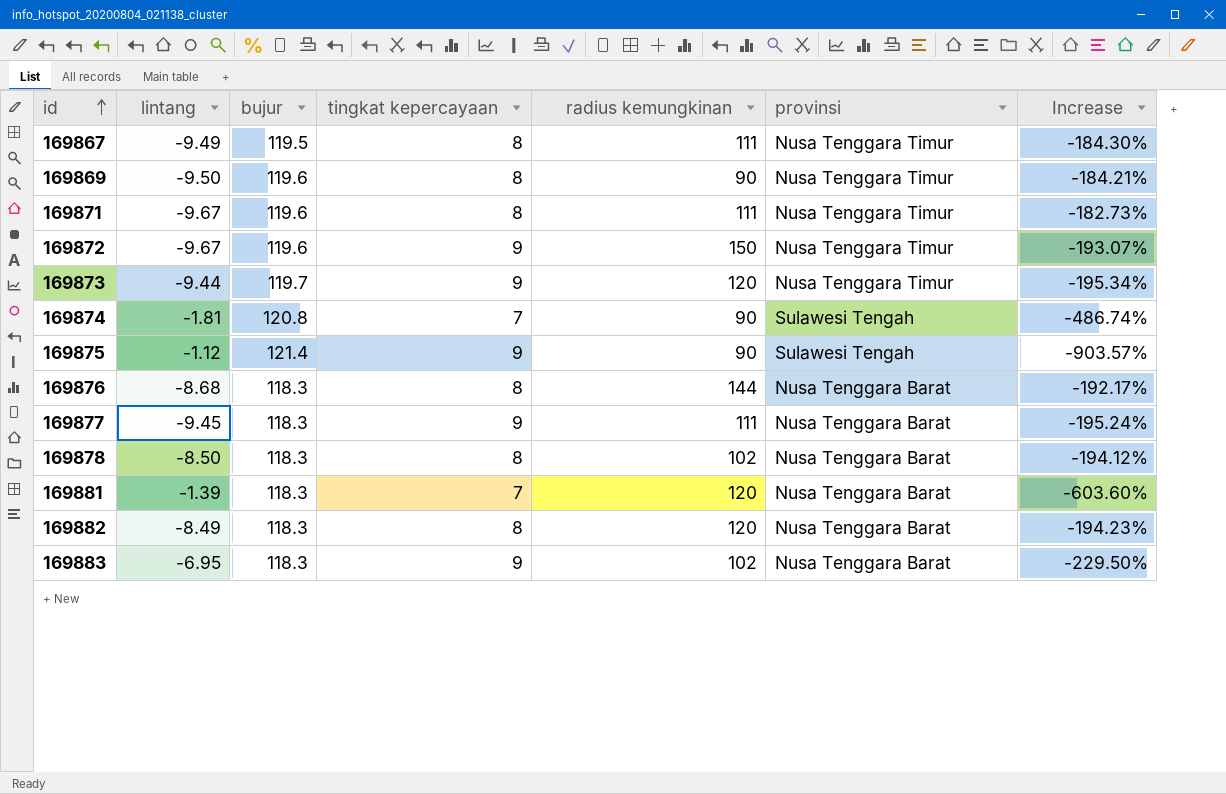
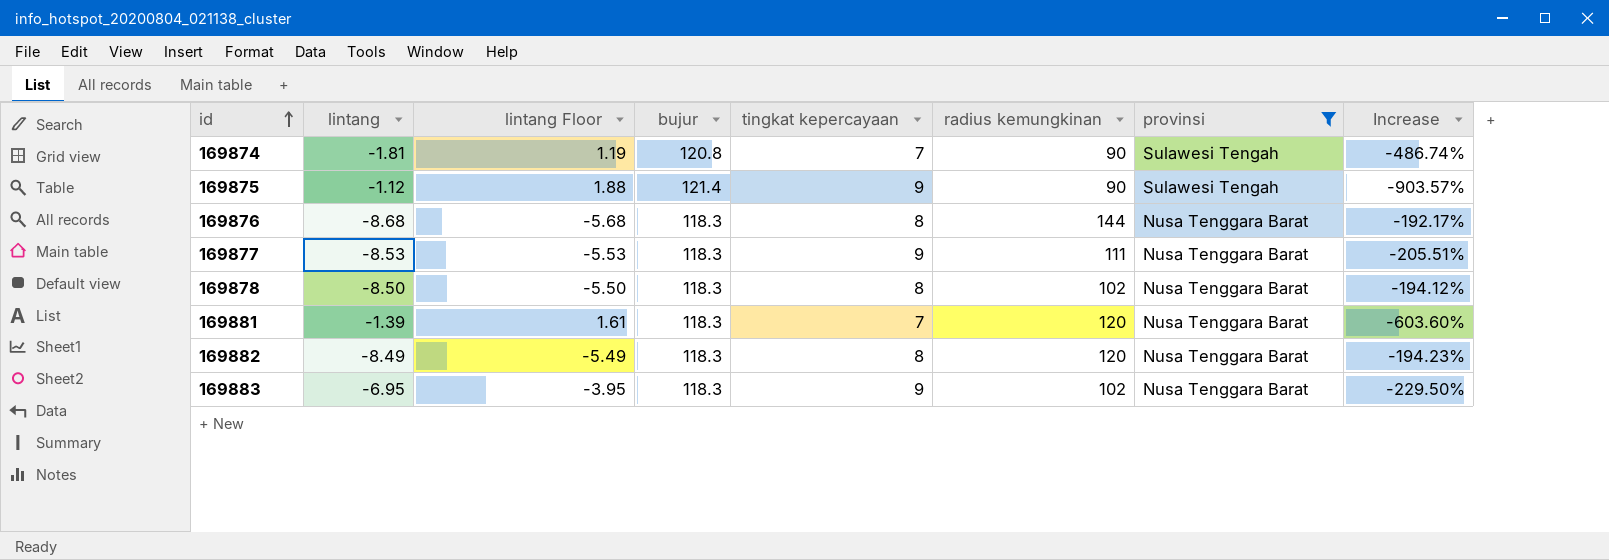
filter: none -> provinsi != Nusa Tenggara Timur
column lintang Floor | formula: none -> [lintang] + 3
169877 | lintang: -9.45 -> -8.53
169877 | Increase: -195.24% -> -205.51%

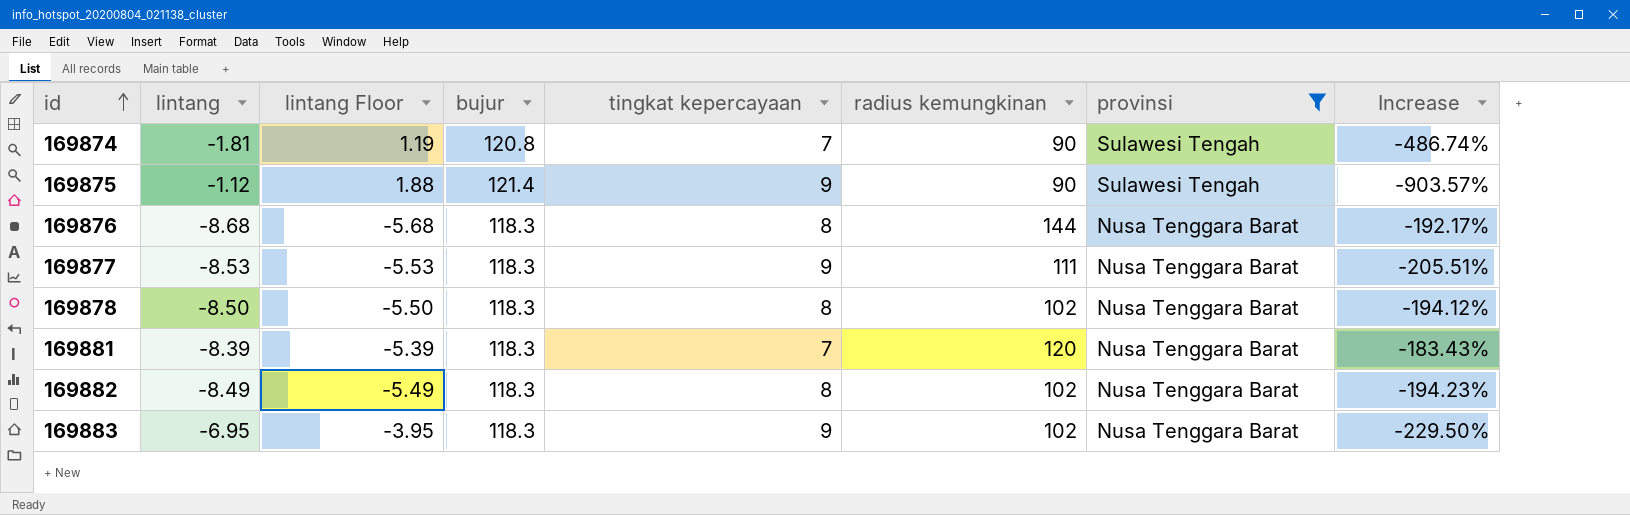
169881 | lintang: -1.39 -> -8.39
169881 | lintang Floor: 1.61 -> -5.39
169881 | Increase: -603.60% -> -183.43%
169882 | radius kemungkinan: 120 -> 102

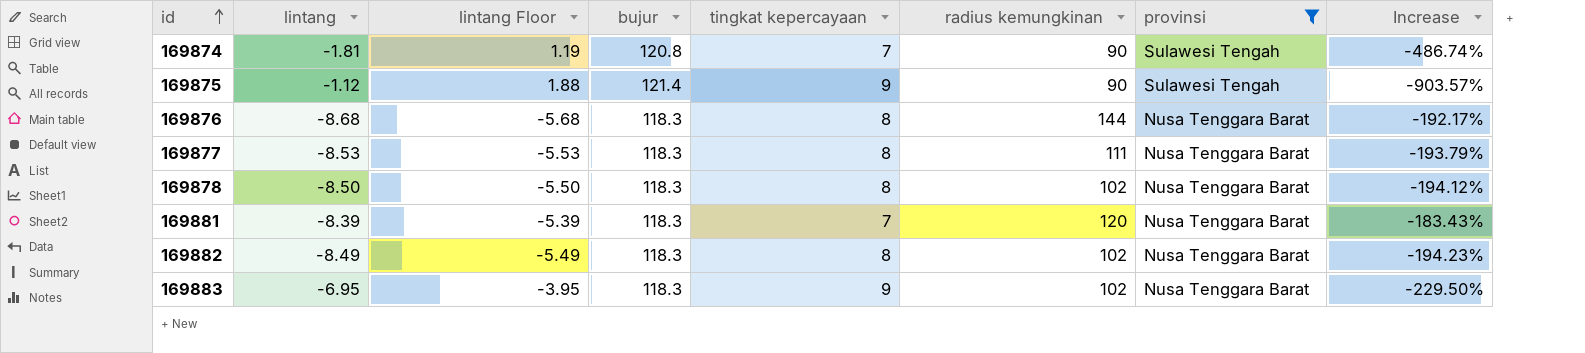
169877 | tingkat kepercayaan: 9 -> 8
169877 | Increase: -205.51% -> -193.79%

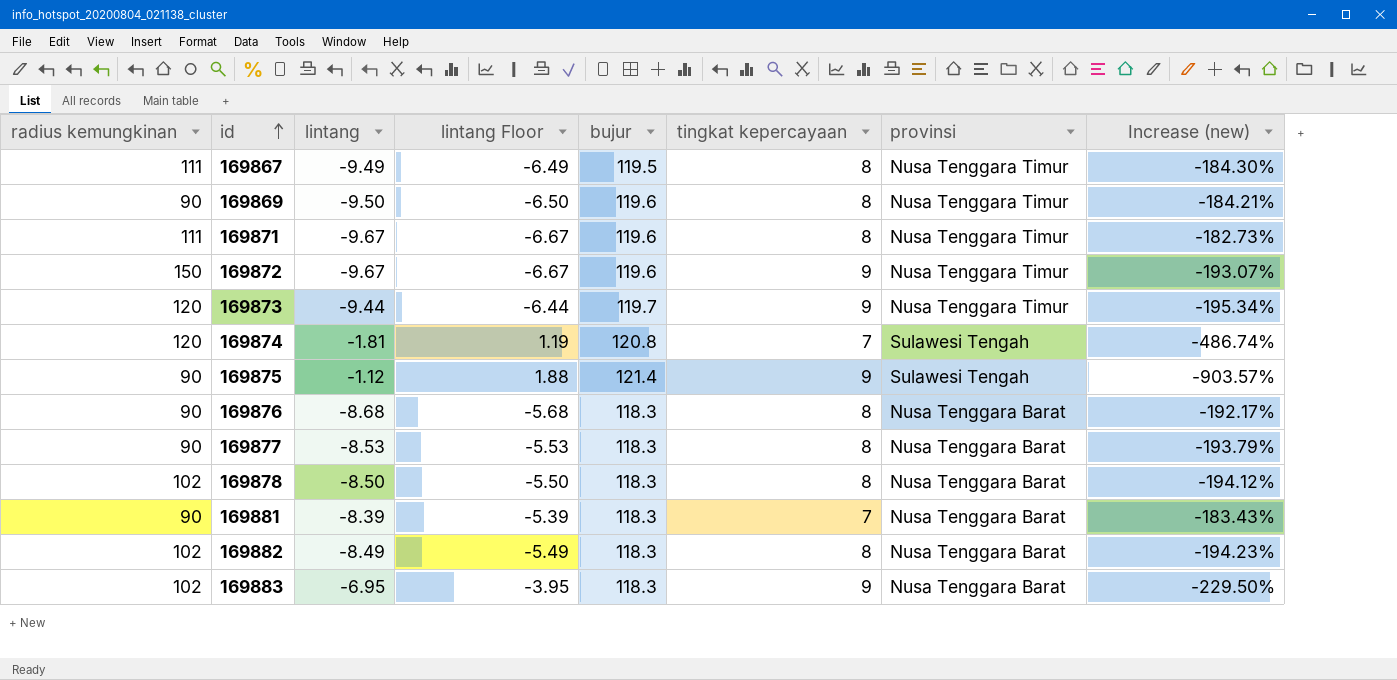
filter: provinsi != Nusa Tenggara Timur -> none
column radius kemungkinan | position: 6 -> 1
column name: Increase -> Increase (new)
169874 | radius kemungkinan: 90 -> 120
169876 | radius kemungkinan: 144 -> 90
169877 | radius kemungkinan: 111 -> 90
169881 | radius kemungkinan: 120 -> 90

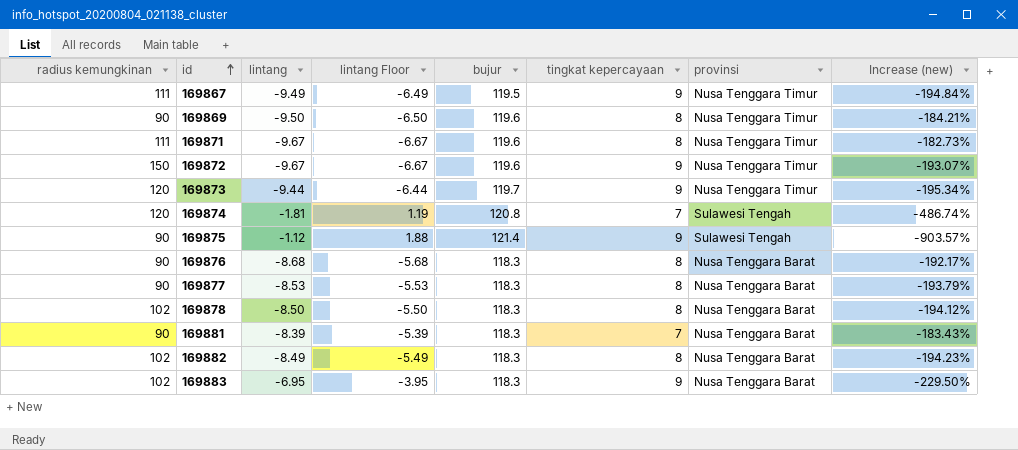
169867 | tingkat kepercayaan: 8 -> 9
169867 | Increase (new): -184.30% -> -194.84%

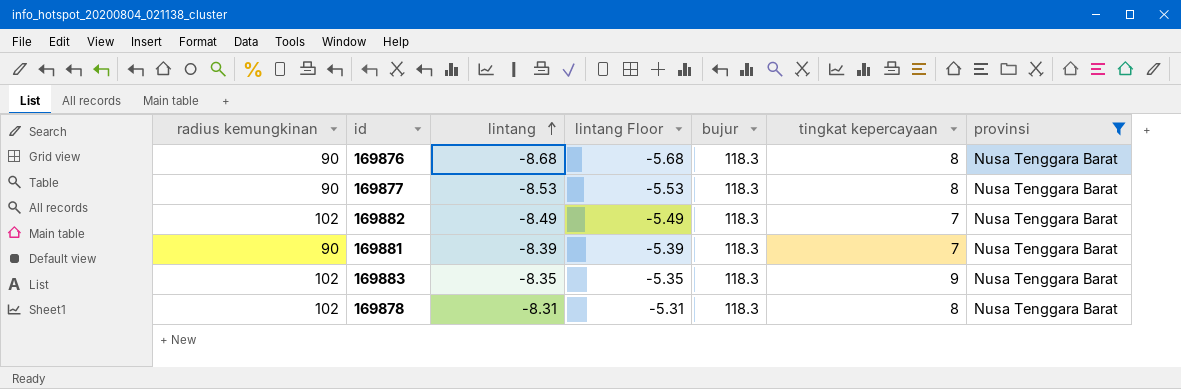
filter: none -> provinsi = Nusa Tenggara Barat
row order: id ascending -> lintang ascending
column Increase (new) | formula: ([tingkat kepercayaan] - [lintang]) / [lintang] -> none
169882 | tingkat kepercayaan: 8 -> 7
169883 | lintang: -6.95 -> -8.35
169883 | lintang Floor: -3.95 -> -5.35
169878 | lintang: -8.50 -> -8.31
169878 | lintang Floor: -5.50 -> -5.31

